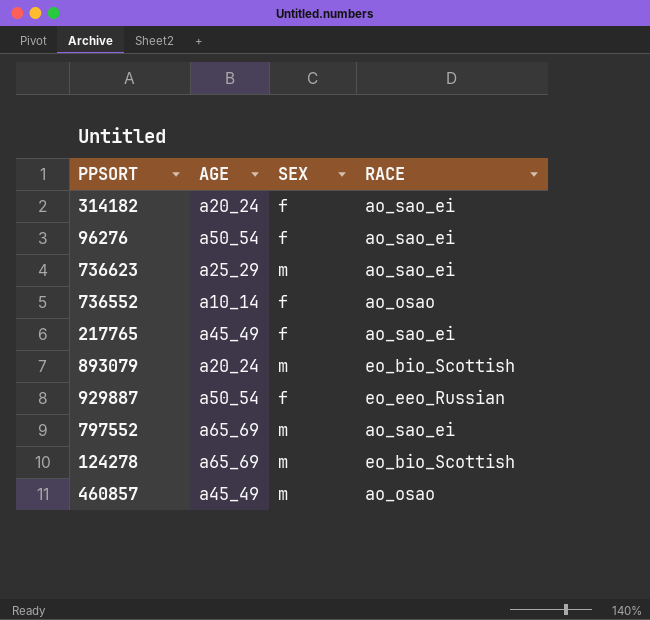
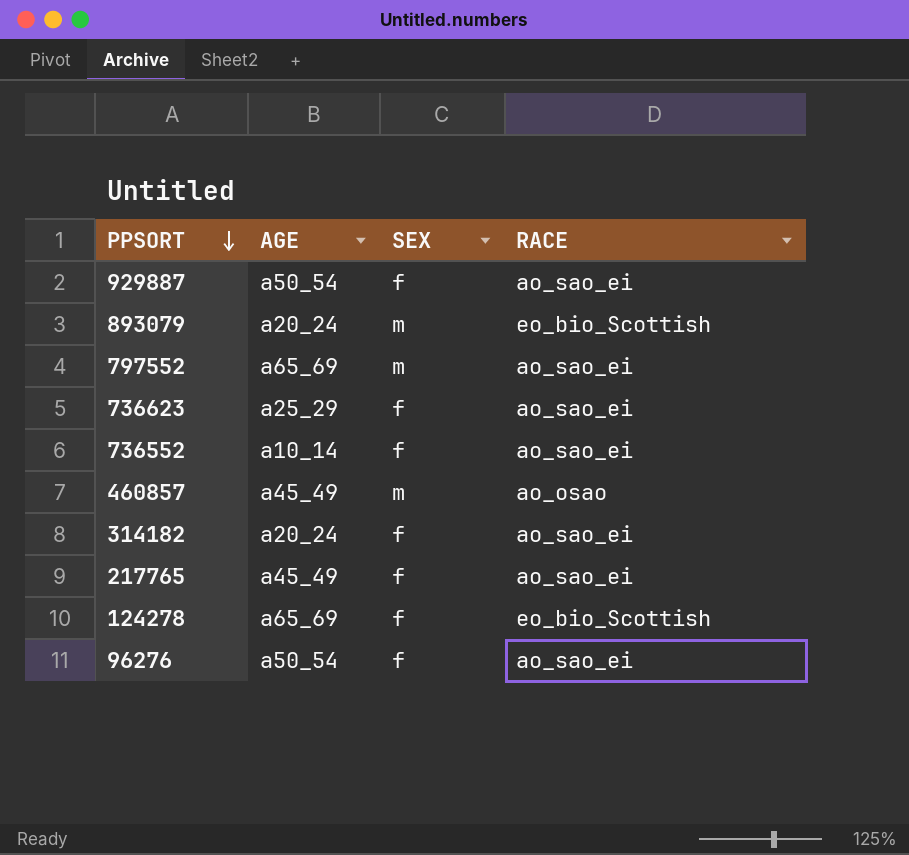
row order: none -> PPSORT descending
929887 | RACE: eo_eeo_Russian -> ao_sao_ei
736623 | SEX: m -> f
736552 | RACE: ao_osao -> ao_sao_ei
124278 | SEX: m -> f

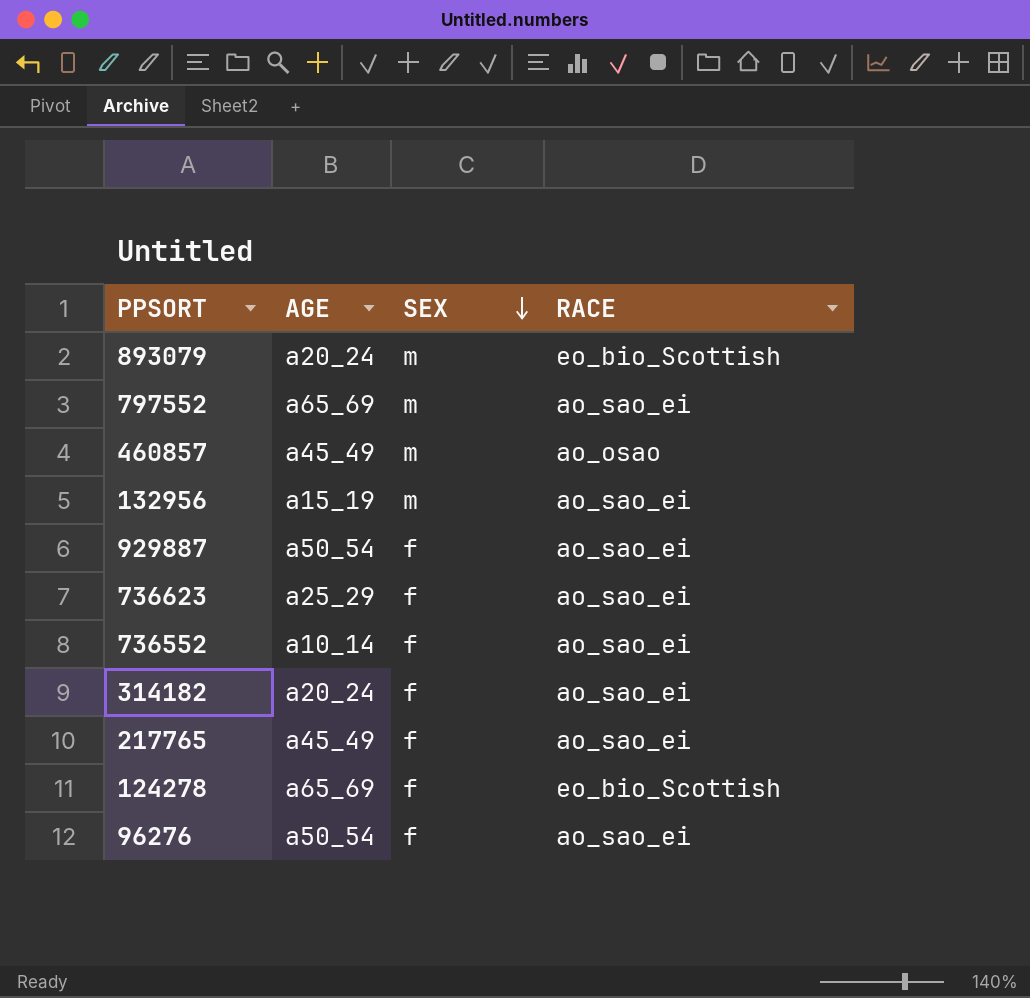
row order: PPSORT descending -> SEX descending
row 132956: none -> a15_19 | m | ao_sao_ei

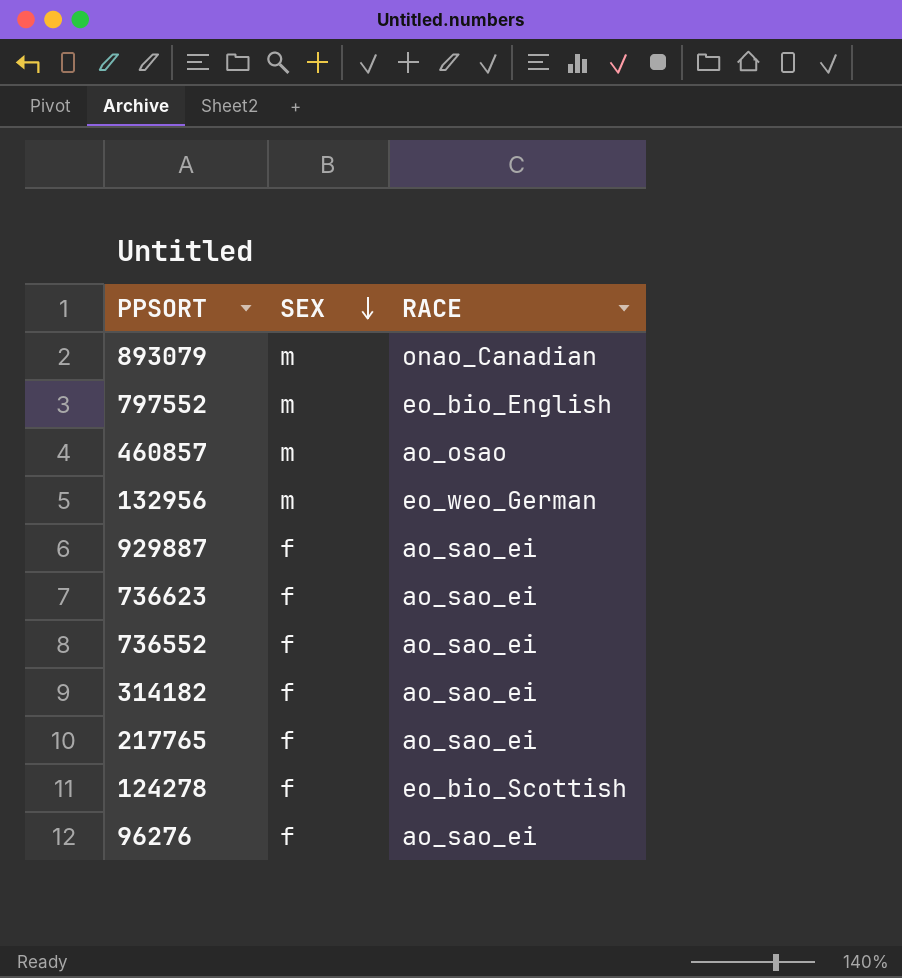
column AGE | position: 2 -> none
893079 | RACE: eo_bio_Scottish -> onao_Canadian
797552 | RACE: ao_sao_ei -> eo_bio_English
132956 | RACE: ao_sao_ei -> eo_weo_German

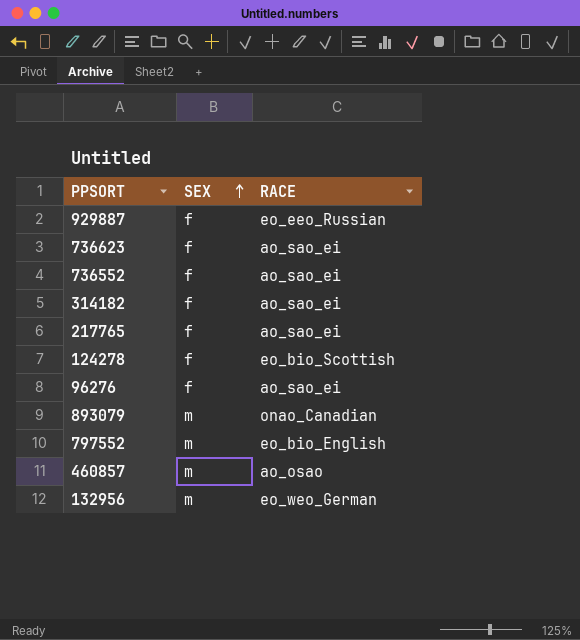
row order: SEX descending -> SEX ascending
929887 | RACE: ao_sao_ei -> eo_eeo_Russian

